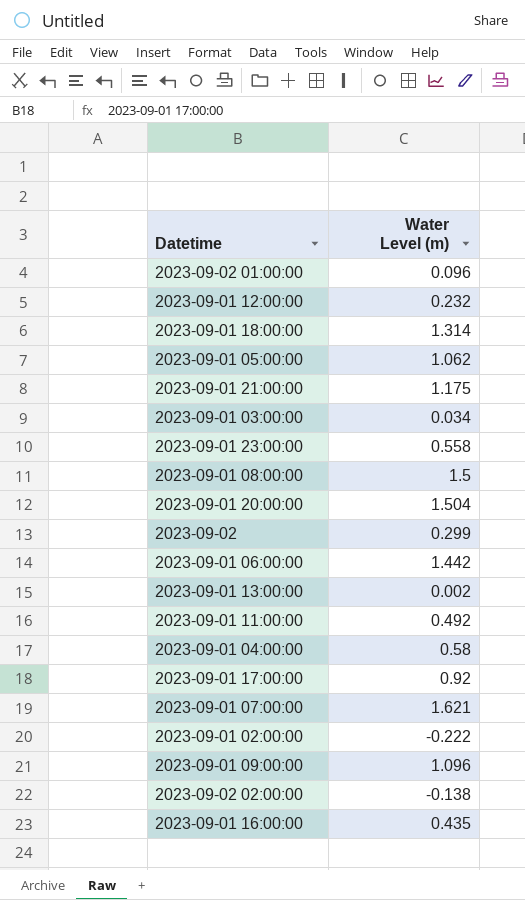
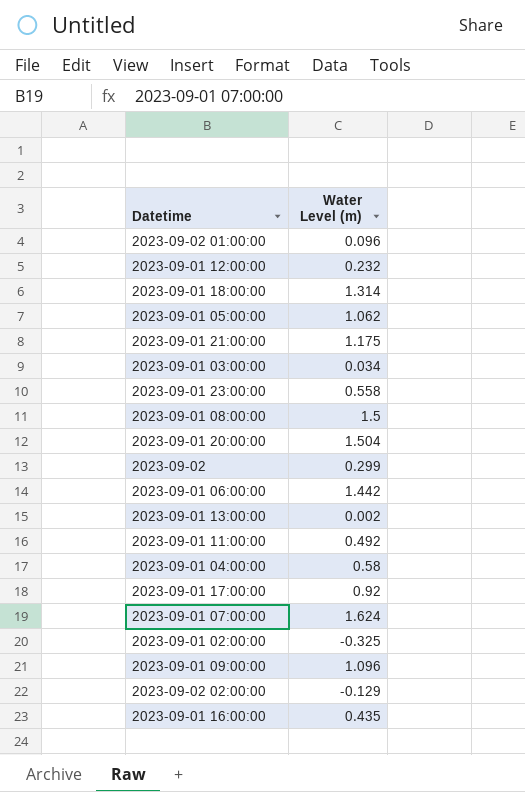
2023-09-01 07:00:00 | Water Level (m): 1.621 -> 1.624
2023-09-01 02:00:00 | Water Level (m): -0.222 -> -0.325
2023-09-02 02:00:00 | Water Level (m): -0.138 -> -0.129

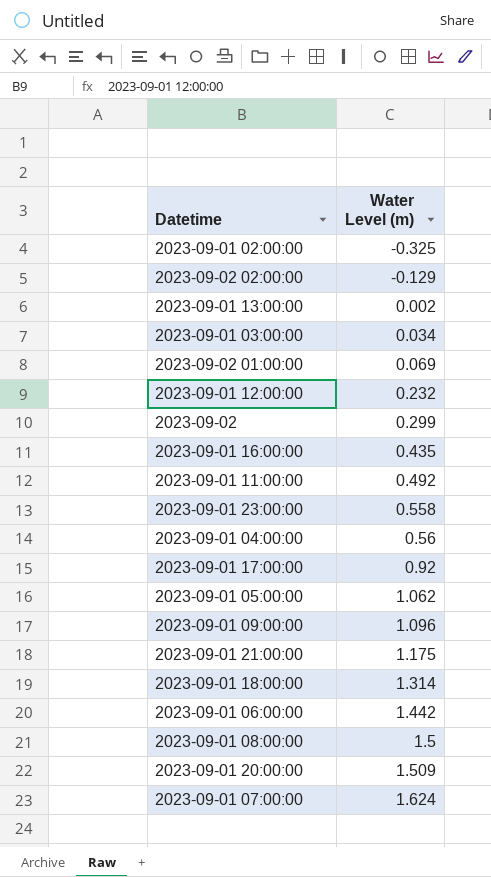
row order: none -> Water Level (m) ascending
2023-09-02 01:00:00 | Water Level (m): 0.096 -> 0.069
2023-09-01 04:00:00 | Water Level (m): 0.58 -> 0.56
2023-09-01 20:00:00 | Water Level (m): 1.504 -> 1.509

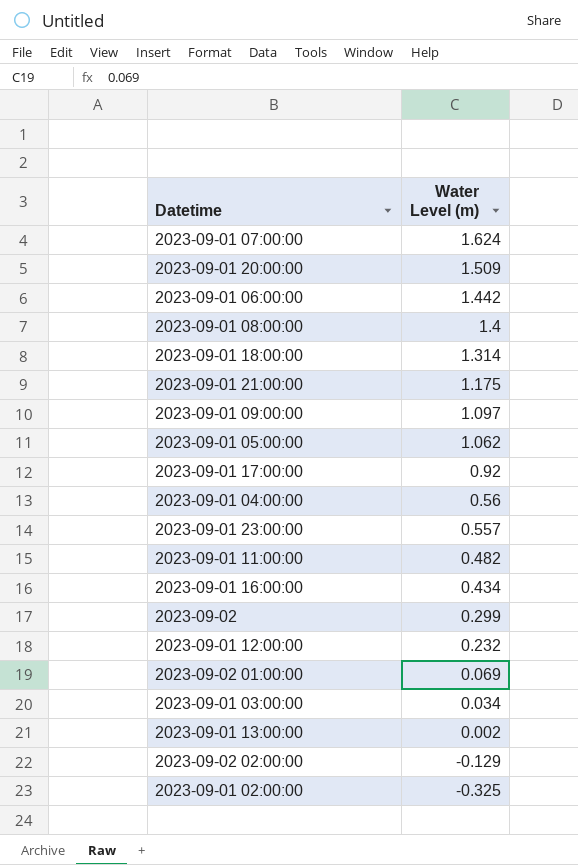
row order: Water Level (m) ascending -> Water Level (m) descending
2023-09-01 08:00:00 | Water Level (m): 1.5 -> 1.4
2023-09-01 09:00:00 | Water Level (m): 1.096 -> 1.097
2023-09-01 23:00:00 | Water Level (m): 0.558 -> 0.557
2023-09-01 11:00:00 | Water Level (m): 0.492 -> 0.482
2023-09-01 16:00:00 | Water Level (m): 0.435 -> 0.434

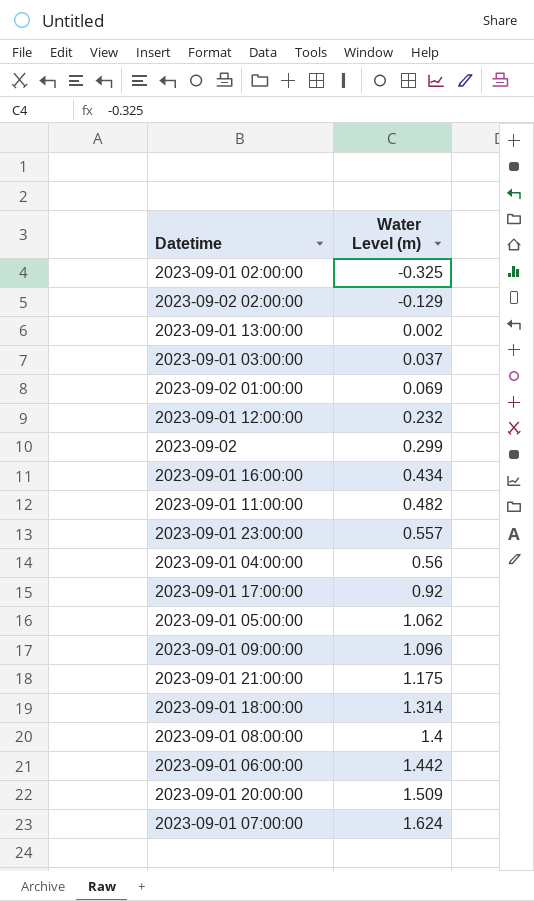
row order: Water Level (m) descending -> Water Level (m) ascending
2023-09-01 03:00:00 | Water Level (m): 0.034 -> 0.037
2023-09-01 09:00:00 | Water Level (m): 1.097 -> 1.096

